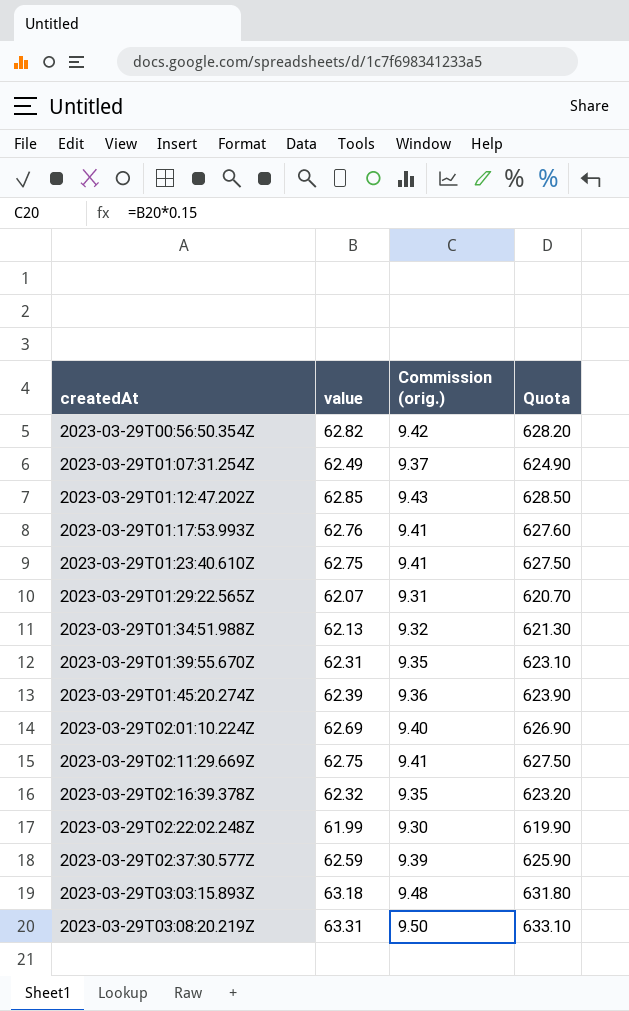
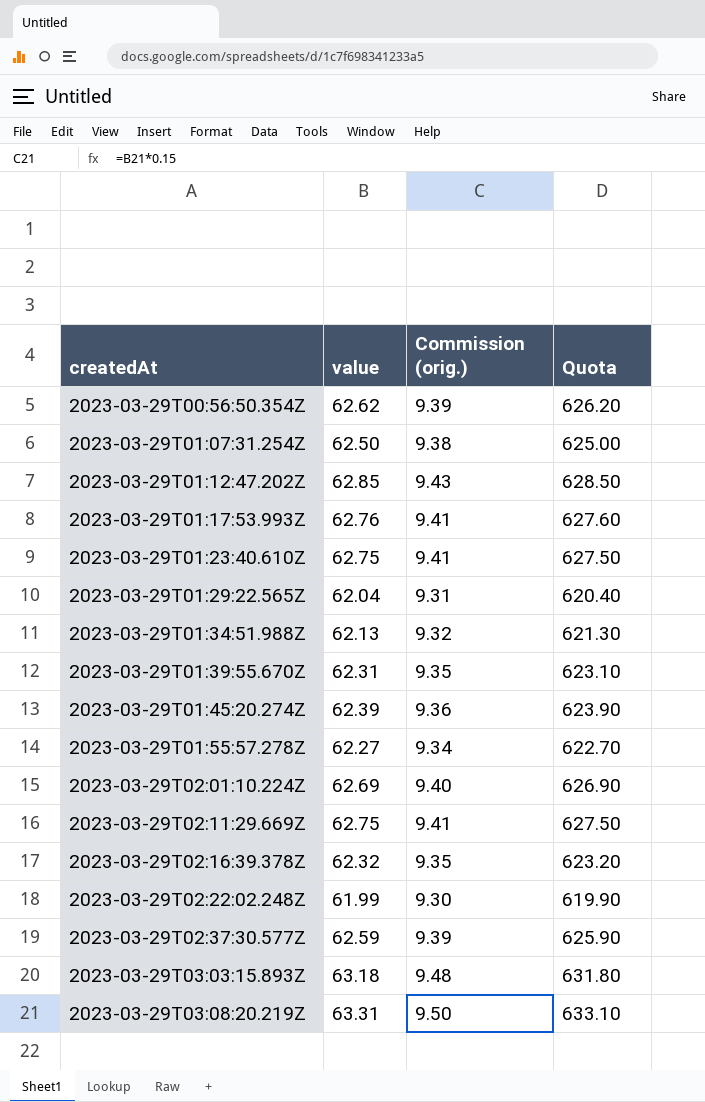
2023-03-29T00:56:50.354Z | value: 62.82 -> 62.62
2023-03-29T00:56:50.354Z | Commission (orig.): 9.42 -> 9.39
2023-03-29T00:56:50.354Z | Quota: 628.20 -> 626.20
2023-03-29T01:07:31.254Z | value: 62.49 -> 62.50
2023-03-29T01:07:31.254Z | Commission (orig.): 9.37 -> 9.38
2023-03-29T01:07:31.254Z | Quota: 624.90 -> 625.00
2023-03-29T01:29:22.565Z | value: 62.07 -> 62.04
2023-03-29T01:29:22.565Z | Quota: 620.70 -> 620.40
row 2023-03-29T01:55:57.278Z: none -> 62.27 | 9.34 | 622.70

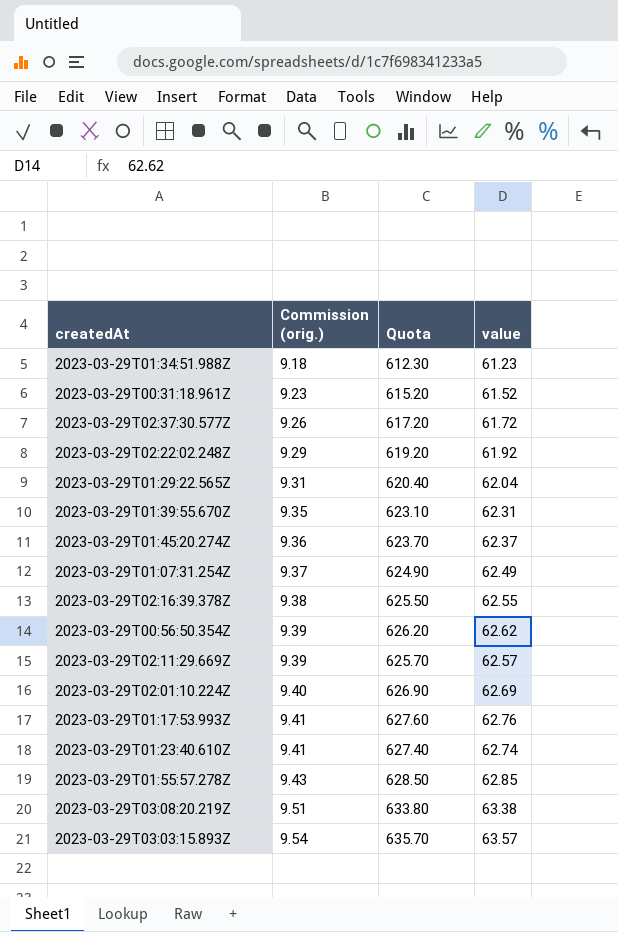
row order: createdAt ascending -> Commission (orig.) ascending
column value | position: 2 -> 4
row 2023-03-29T01:12:47.202Z: 62.85 | 9.43 | 628.50 -> none
2023-03-29T01:34:51.988Z | Commission (orig.): 9.32 -> 9.18
2023-03-29T01:34:51.988Z | Quota: 621.30 -> 612.30
2023-03-29T01:34:51.988Z | value: 62.13 -> 61.23
row 2023-03-29T00:31:18.961Z: none -> 9.23 | 615.20 | 61.52
2023-03-29T02:37:30.577Z | Commission (orig.): 9.39 -> 9.26
2023-03-29T02:37:30.577Z | Quota: 625.90 -> 617.20
2023-03-29T02:37:30.577Z | value: 62.59 -> 61.72
2023-03-29T02:22:02.248Z | Commission (orig.): 9.30 -> 9.29
2023-03-29T02:22:02.248Z | Quota: 619.90 -> 619.20
2023-03-29T02:22:02.248Z | value: 61.99 -> 61.92
2023-03-29T01:45:20.274Z | Quota: 623.90 -> 623.70
2023-03-29T01:45:20.274Z | value: 62.39 -> 62.37
2023-03-29T01:07:31.254Z | Commission (orig.): 9.38 -> 9.37
2023-03-29T01:07:31.254Z | Quota: 625.00 -> 624.90
2023-03-29T01:07:31.254Z | value: 62.50 -> 62.49
2023-03-29T02:16:39.378Z | Commission (orig.): 9.35 -> 9.38
2023-03-29T02:16:39.378Z | Quota: 623.20 -> 625.50
2023-03-29T02:16:39.378Z | value: 62.32 -> 62.55
2023-03-29T02:11:29.669Z | Commission (orig.): 9.41 -> 9.39
2023-03-29T02:11:29.669Z | Quota: 627.50 -> 625.70
2023-03-29T02:11:29.669Z | value: 62.75 -> 62.57
2023-03-29T01:23:40.610Z | Quota: 627.50 -> 627.40
2023-03-29T01:23:40.610Z | value: 62.75 -> 62.74
2023-03-29T01:55:57.278Z | Commission (orig.): 9.34 -> 9.43
2023-03-29T01:55:57.278Z | Quota: 622.70 -> 628.50
2023-03-29T01:55:57.278Z | value: 62.27 -> 62.85
2023-03-29T03:08:20.219Z | Commission (orig.): 9.50 -> 9.51
2023-03-29T03:08:20.219Z | Quota: 633.10 -> 633.80
2023-03-29T03:08:20.219Z | value: 63.31 -> 63.38
2023-03-29T03:03:15.893Z | Commission (orig.): 9.48 -> 9.54
2023-03-29T03:03:15.893Z | Quota: 631.80 -> 635.70
2023-03-29T03:03:15.893Z | value: 63.18 -> 63.57

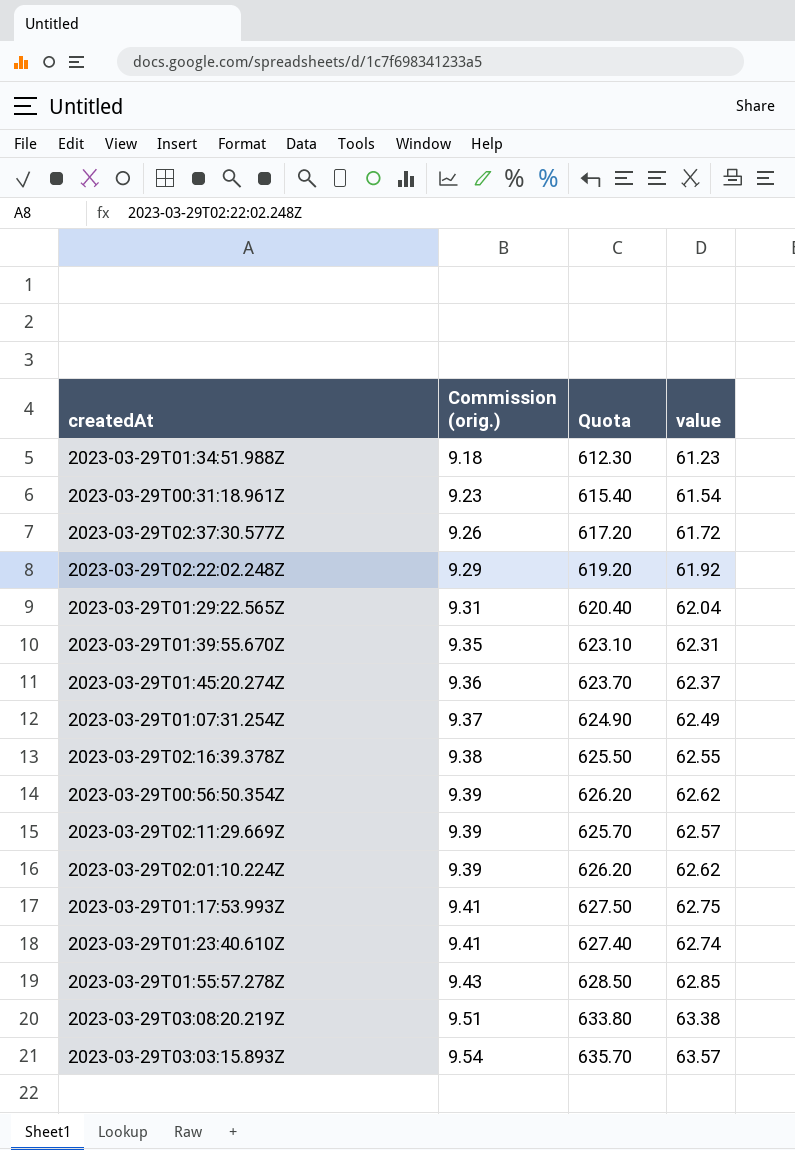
2023-03-29T00:31:18.961Z | Quota: 615.20 -> 615.40
2023-03-29T00:31:18.961Z | value: 61.52 -> 61.54
2023-03-29T02:01:10.224Z | Commission (orig.): 9.40 -> 9.39
2023-03-29T02:01:10.224Z | Quota: 626.90 -> 626.20
2023-03-29T02:01:10.224Z | value: 62.69 -> 62.62
2023-03-29T01:17:53.993Z | Quota: 627.60 -> 627.50
2023-03-29T01:17:53.993Z | value: 62.76 -> 62.75

